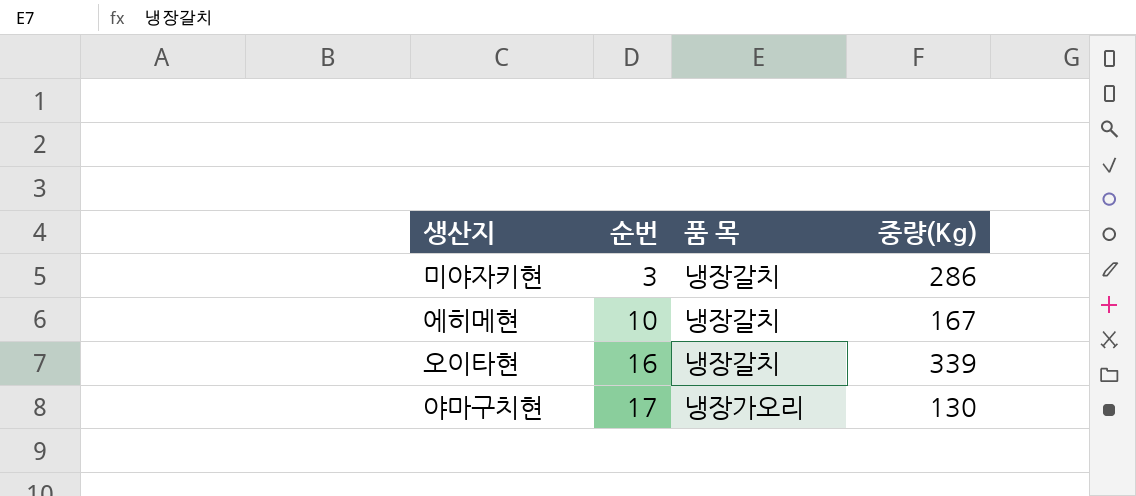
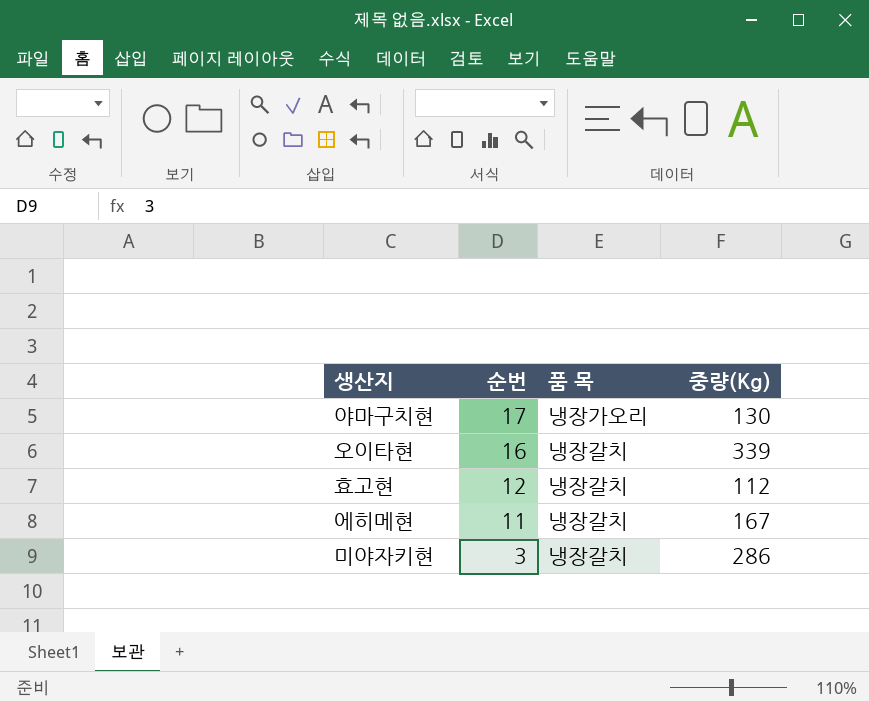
row order: 순번 ascending -> 순번 descending
row 효고현: none -> 12 | 냉장갈치 | 112
에히메현 | 순번: 10 -> 11

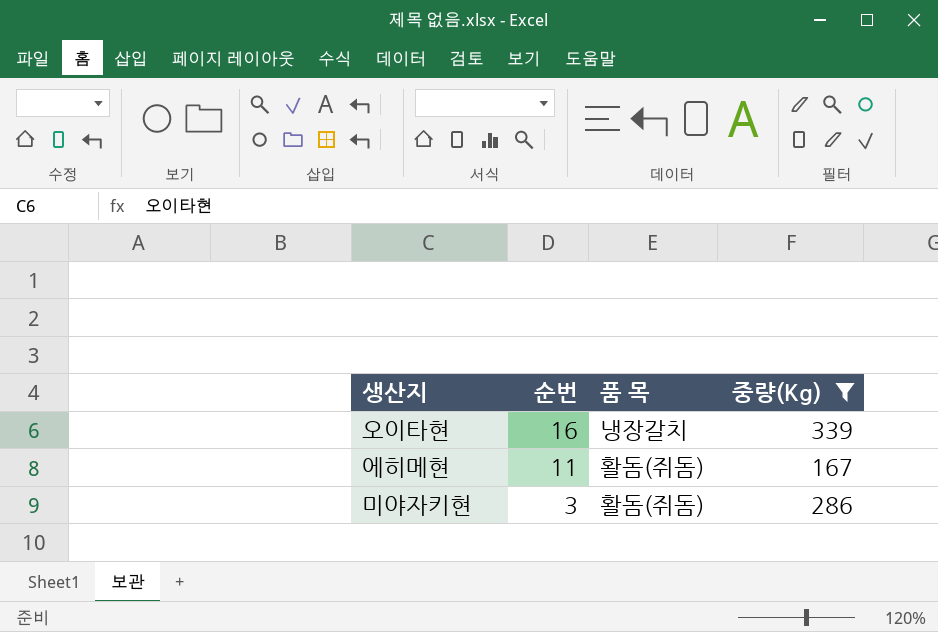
filter: none -> 중량(Kg) >= 167
에히메현 | 품 목: 냉장갈치 -> 활돔(쥐돔)
미야자키현 | 품 목: 냉장갈치 -> 활돔(쥐돔)

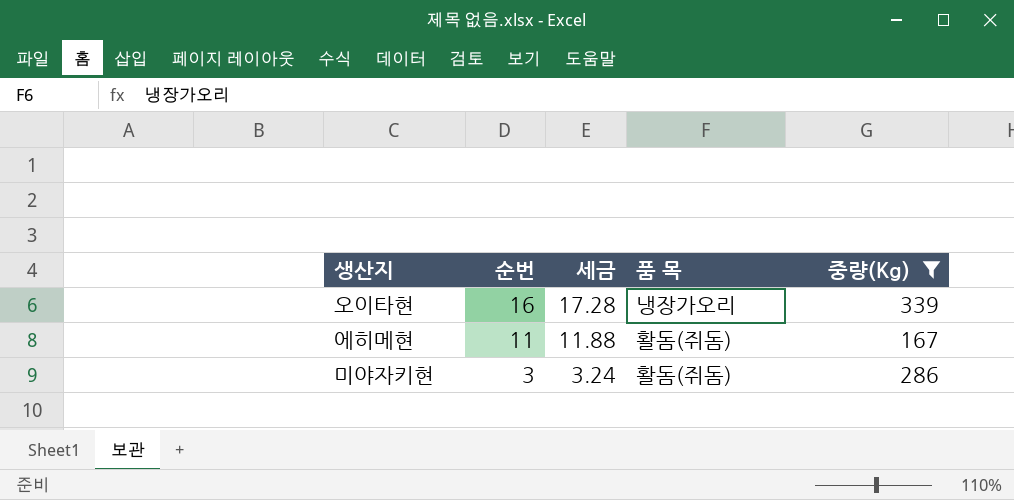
column 세금 | formula: none -> [순번] * 1.08
오이타현 | 품 목: 냉장갈치 -> 냉장가오리

